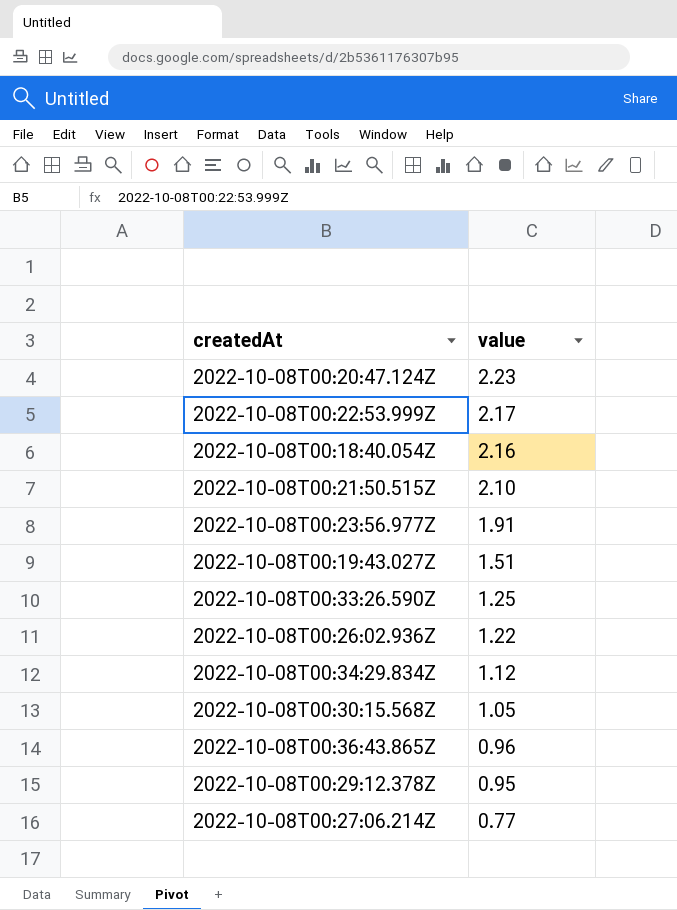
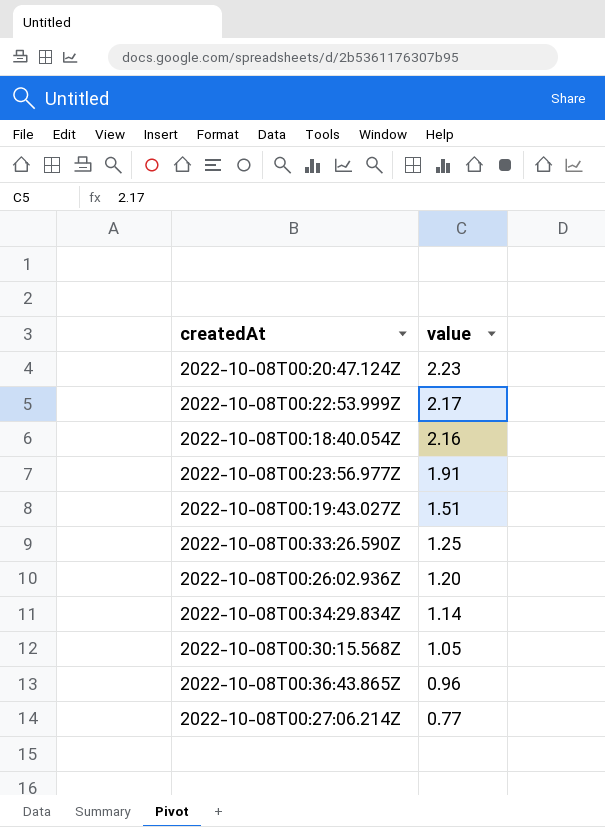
row 2022-10-08T00:21:50.515Z: 2.10 -> none
row 2022-10-08T00:29:12.378Z: 0.95 -> none
2022-10-08T00:26:02.936Z | value: 1.22 -> 1.20
2022-10-08T00:34:29.834Z | value: 1.12 -> 1.14

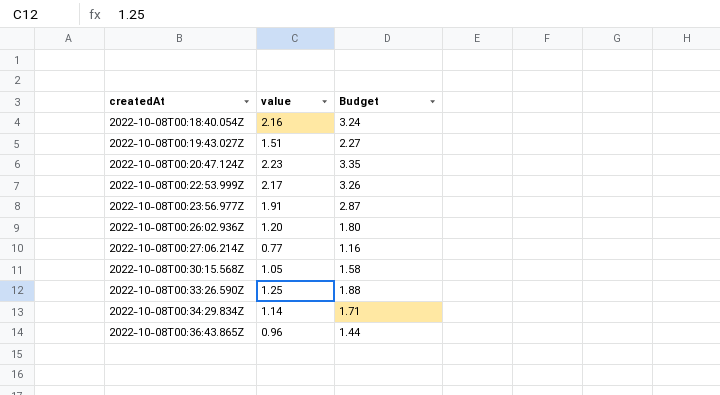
row order: value descending -> createdAt ascending
column Budget | formula: none -> [value] * 1.5

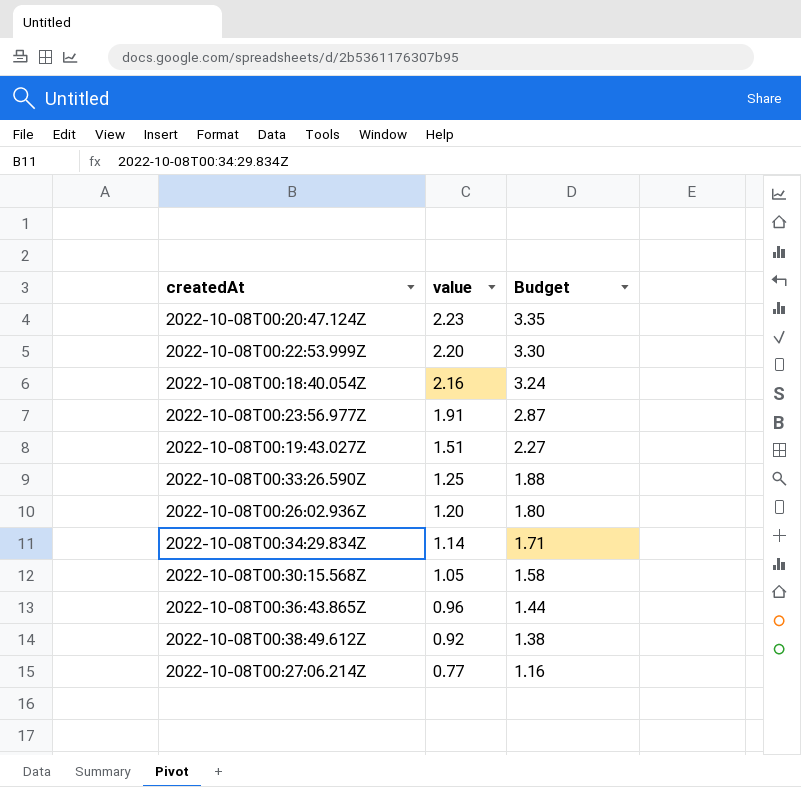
row order: createdAt ascending -> value descending
2022-10-08T00:22:53.999Z | value: 2.17 -> 2.20
2022-10-08T00:22:53.999Z | Budget: 3.26 -> 3.30
row 2022-10-08T00:38:49.612Z: none -> 0.92 | 1.38

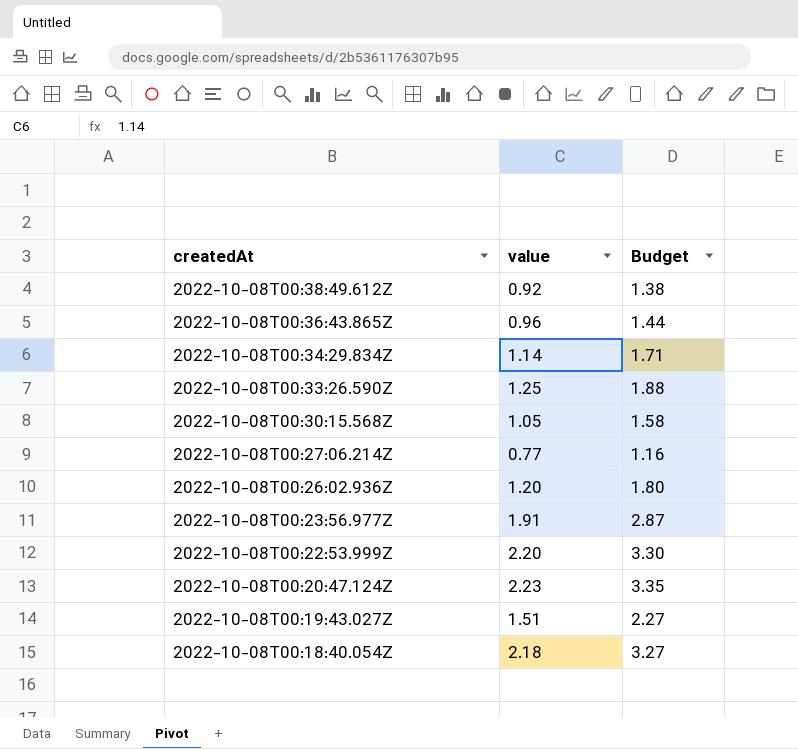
row order: value descending -> createdAt descending
2022-10-08T00:18:40.054Z | value: 2.16 -> 2.18
2022-10-08T00:18:40.054Z | Budget: 3.24 -> 3.27

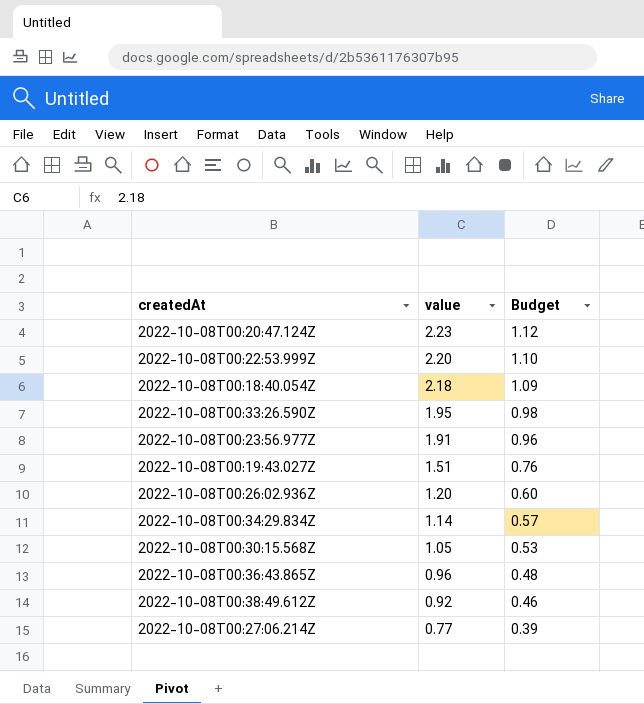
row order: createdAt descending -> value descending
column Budget | formula: [value] * 1.5 -> [value] * 0.5
2022-10-08T00:33:26.590Z | value: 1.25 -> 1.95

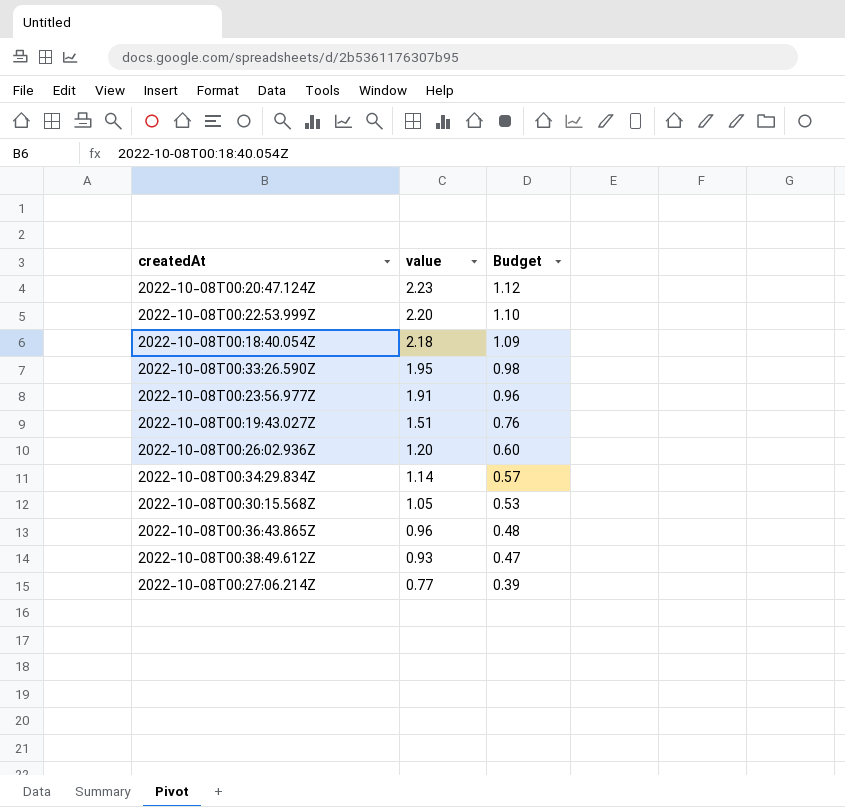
2022-10-08T00:38:49.612Z | value: 0.92 -> 0.93
2022-10-08T00:38:49.612Z | Budget: 0.46 -> 0.47

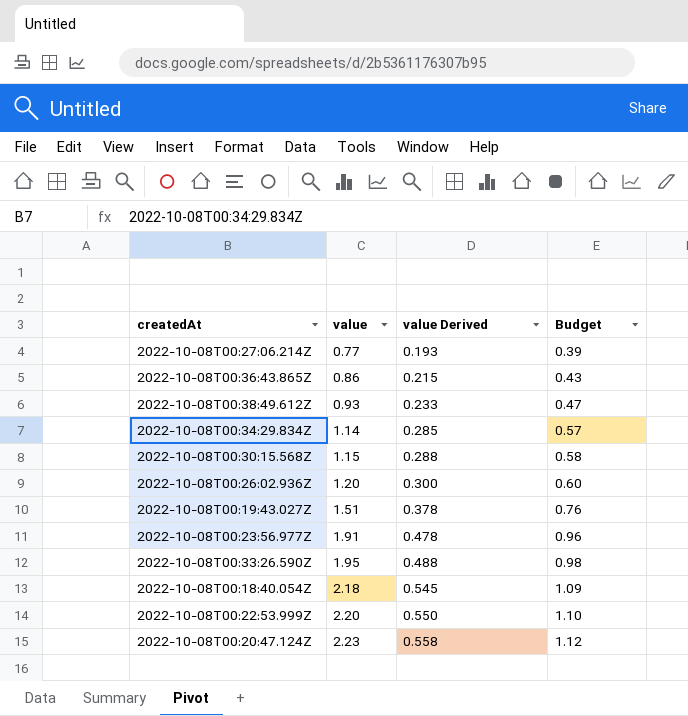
row order: value descending -> value ascending
column value Derived | formula: none -> [value] * 0.25
2022-10-08T00:36:43.865Z | value: 0.96 -> 0.86
2022-10-08T00:36:43.865Z | Budget: 0.48 -> 0.43
2022-10-08T00:30:15.568Z | value: 1.05 -> 1.15
2022-10-08T00:30:15.568Z | Budget: 0.53 -> 0.58

